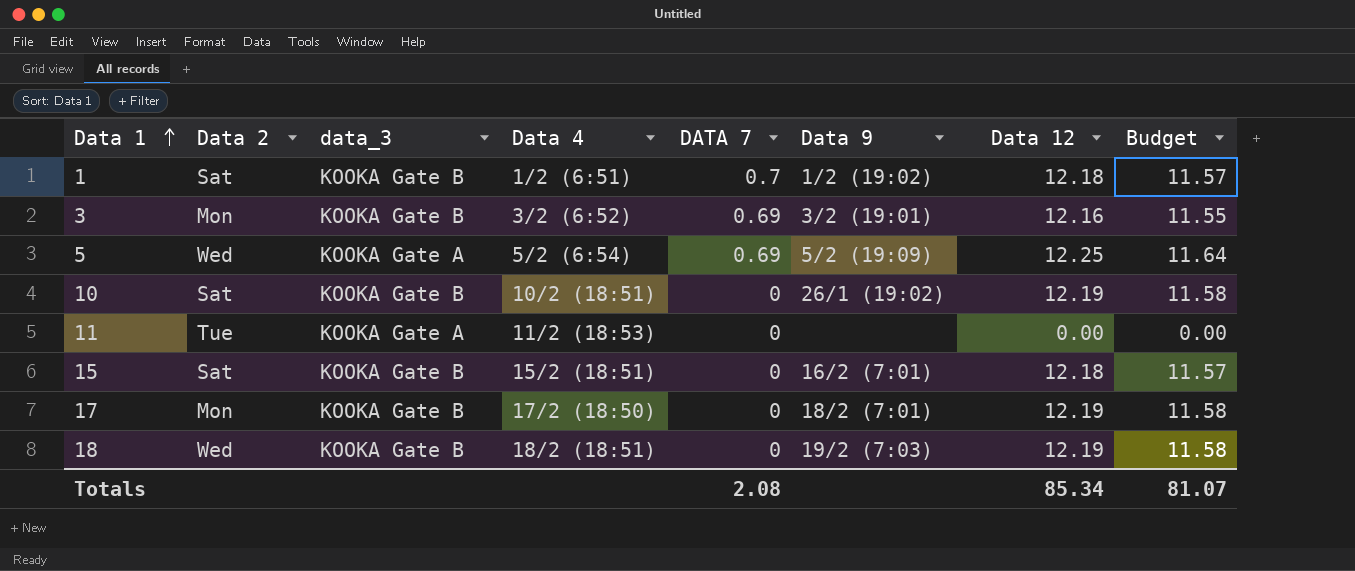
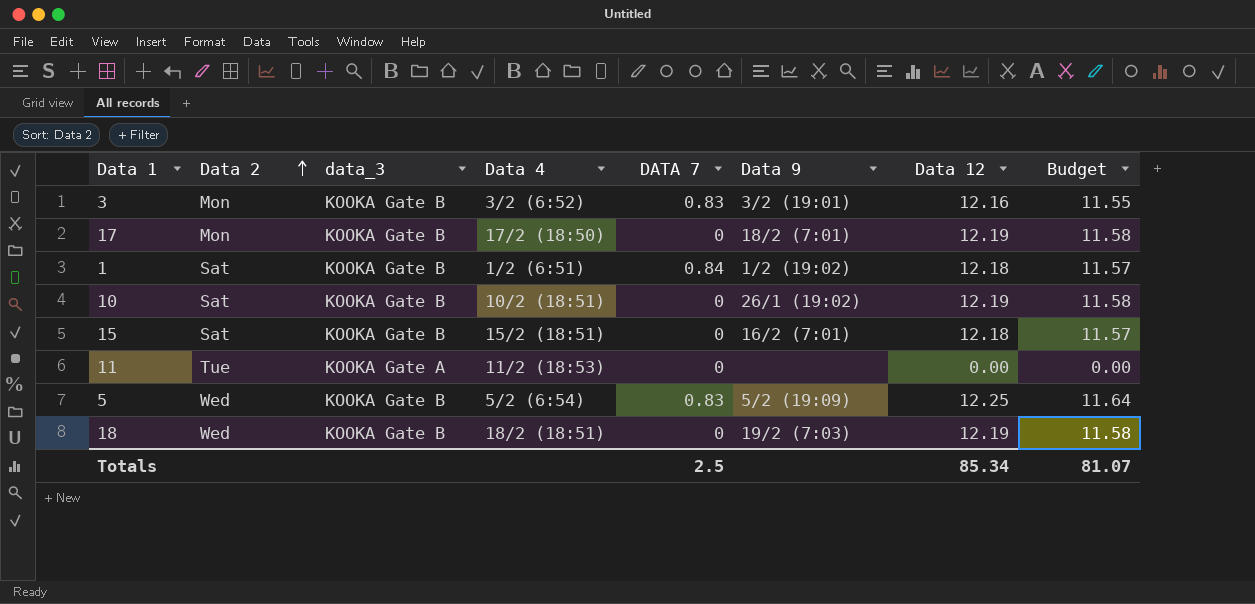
row order: Data 1 ascending -> Data 2 ascending
3 | DATA 7: 0.69 -> 0.83
1 | DATA 7: 0.7 -> 0.84
5 | data_3: KOOKA Gate A -> KOOKA Gate B
5 | DATA 7: 0.69 -> 0.83
Totals | DATA 7: 2.08 -> 2.5

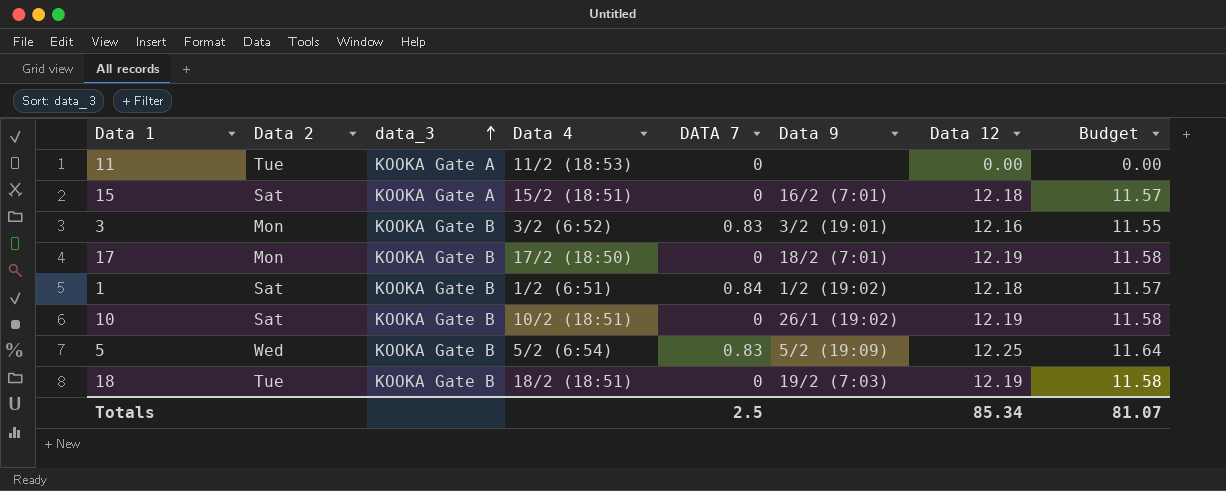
row order: Data 2 ascending -> data_3 ascending
15 | data_3: KOOKA Gate B -> KOOKA Gate A
18 | Data 2: Wed -> Tue

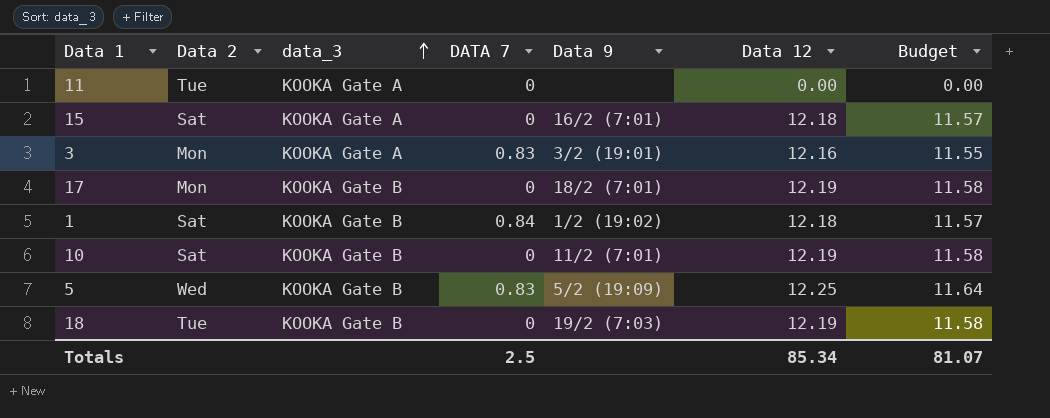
column Data 4 | position: 4 -> none
3 | data_3: KOOKA Gate B -> KOOKA Gate A
10 | Data 9: 26/1 (19:02) -> 11/2 (7:01)

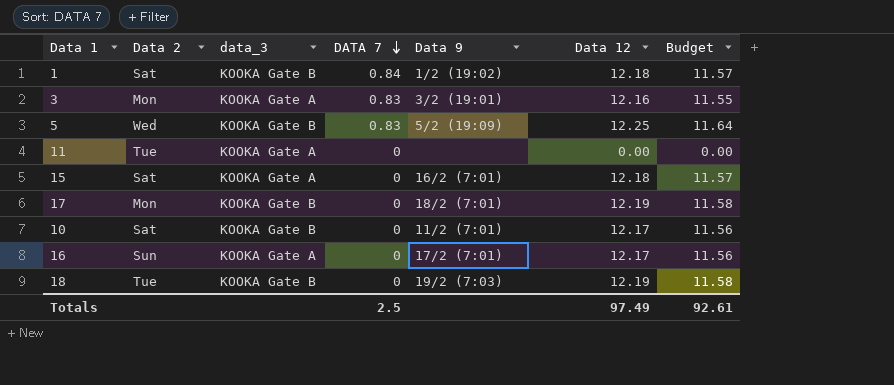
row order: data_3 ascending -> DATA 7 descending
10 | Data 12: 12.19 -> 12.17
10 | Budget: 11.58 -> 11.56
row 16: none -> Sun | KOOKA Gate A | 0 | 17/2 (7:01) | 12.17 | 11.56
Totals | Data 12: 85.34 -> 97.49
Totals | Budget: 81.07 -> 92.61

